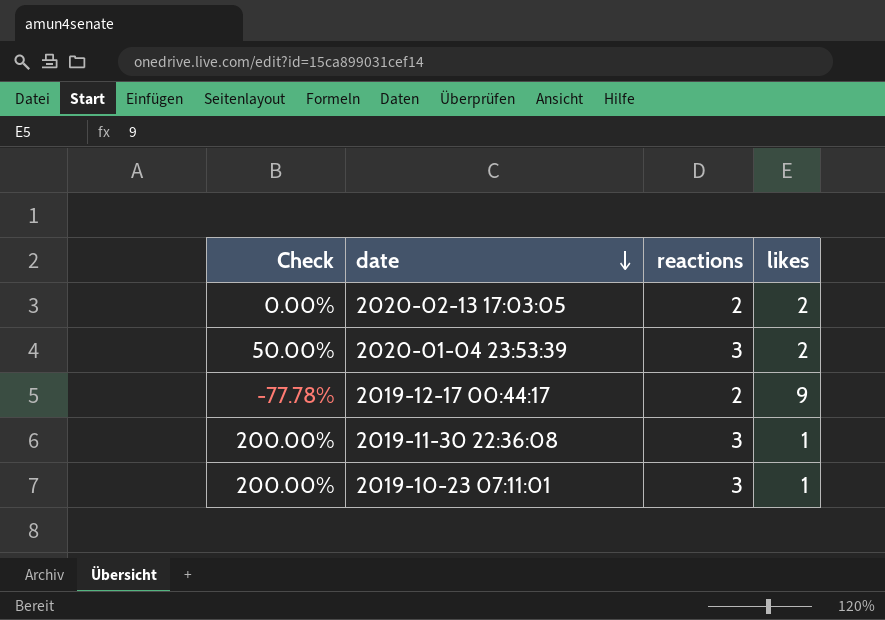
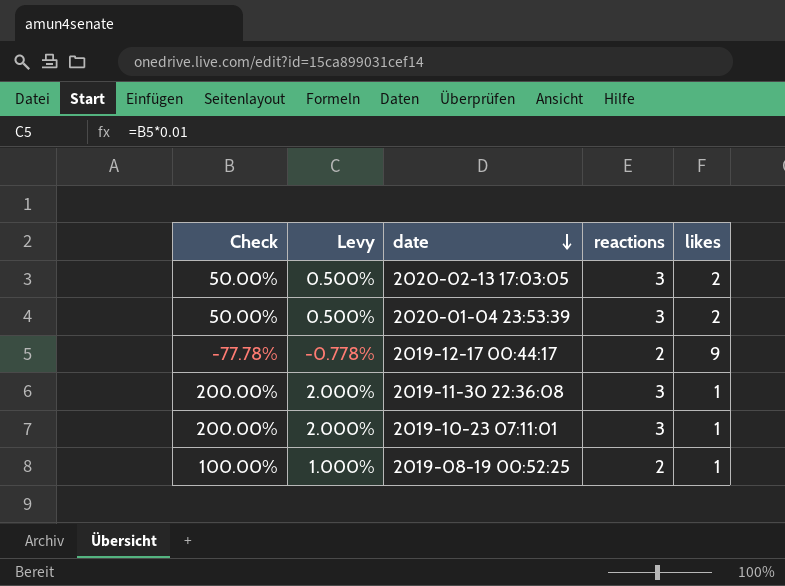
column Levy | formula: none -> [Check] * 0.01
2020-02-13 17:03:05 | Check: 0.00% -> 50.00%
2020-02-13 17:03:05 | reactions: 2 -> 3
row 2019-08-19 00:52:25: none -> 100.00% | 1.000% | 2 | 1

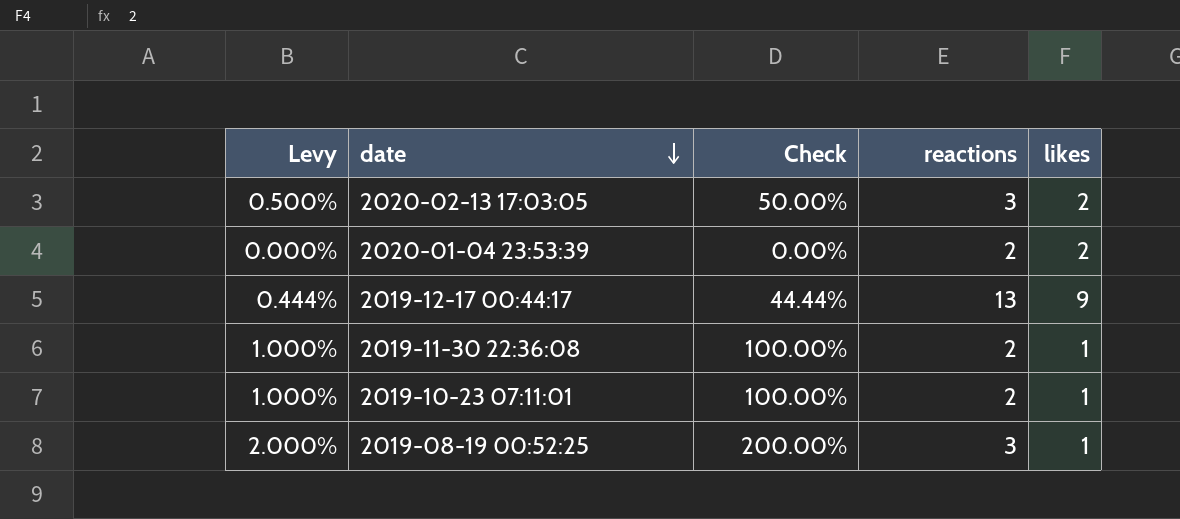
column Check | position: 1 -> 3
2020-01-04 23:53:39 | Levy: 0.500% -> 0.000%
2020-01-04 23:53:39 | Check: 50.00% -> 0.00%
2020-01-04 23:53:39 | reactions: 3 -> 2
2019-12-17 00:44:17 | Levy: -0.778% -> 0.444%
2019-12-17 00:44:17 | Check: -77.78% -> 44.44%
2019-12-17 00:44:17 | reactions: 2 -> 13
2019-11-30 22:36:08 | Levy: 2.000% -> 1.000%
2019-11-30 22:36:08 | Check: 200.00% -> 100.00%
2019-11-30 22:36:08 | reactions: 3 -> 2
2019-10-23 07:11:01 | Levy: 2.000% -> 1.000%
2019-10-23 07:11:01 | Check: 200.00% -> 100.00%
2019-10-23 07:11:01 | reactions: 3 -> 2
2019-08-19 00:52:25 | Levy: 1.000% -> 2.000%
2019-08-19 00:52:25 | Check: 100.00% -> 200.00%
2019-08-19 00:52:25 | reactions: 2 -> 3

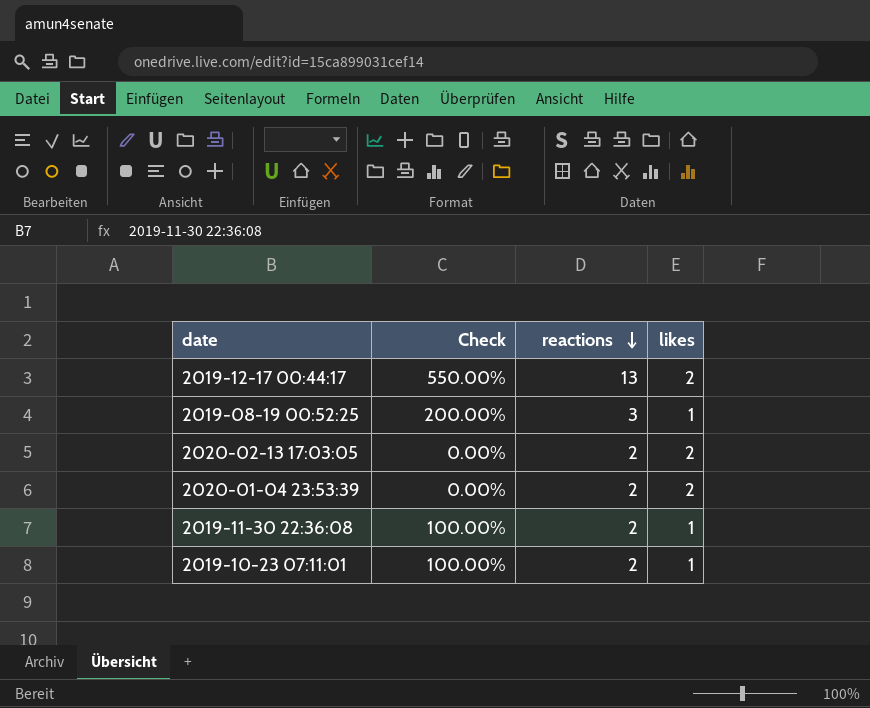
row order: date descending -> reactions descending
column Levy | formula: [Check] * 0.01 -> none
2019-12-17 00:44:17 | Check: 44.44% -> 550.00%
2019-12-17 00:44:17 | likes: 9 -> 2
2020-02-13 17:03:05 | Check: 50.00% -> 0.00%
2020-02-13 17:03:05 | reactions: 3 -> 2

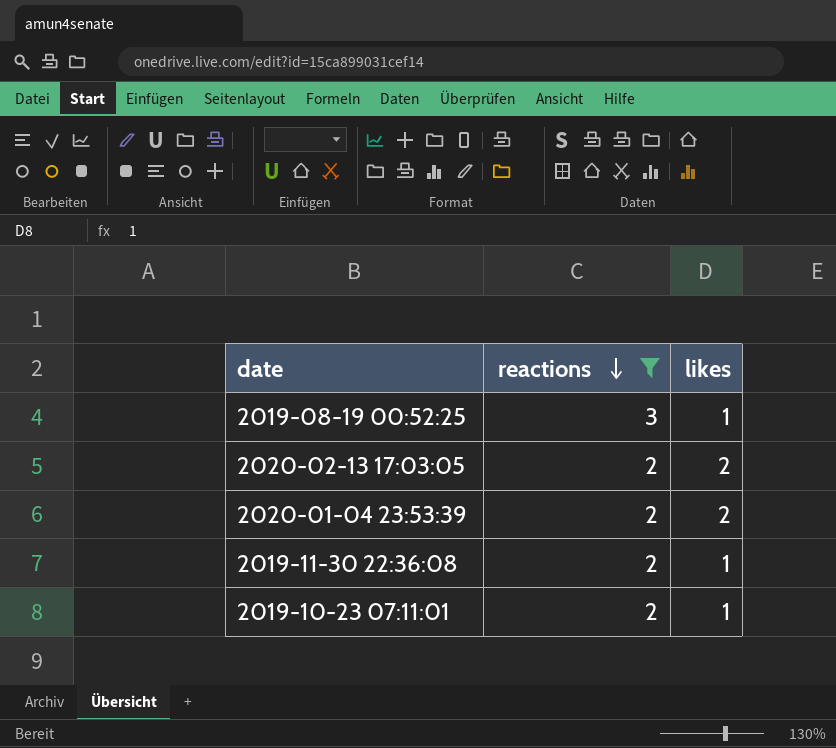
filter: none -> reactions != 13
column Check | formula: ([reactions] - [likes]) / [likes] -> none

